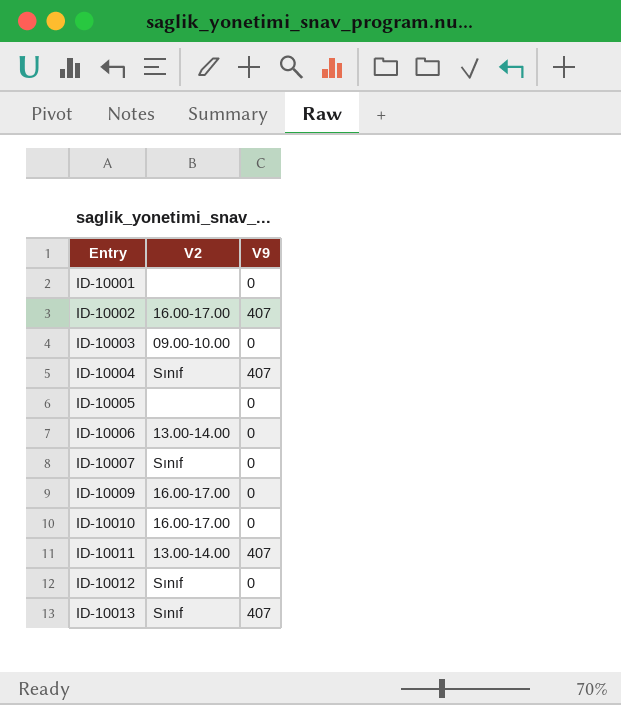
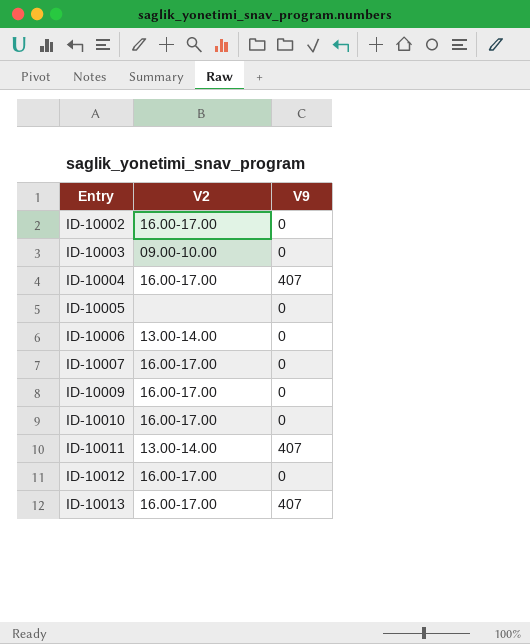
row ID-10001: none | 0 -> none
ID-10002 | V9: 407 -> 0
ID-10004 | V2: Sınıf -> 16.00-17.00
ID-10007 | V2: Sınıf -> 16.00-17.00
ID-10012 | V2: Sınıf -> 16.00-17.00
ID-10013 | V2: Sınıf -> 16.00-17.00

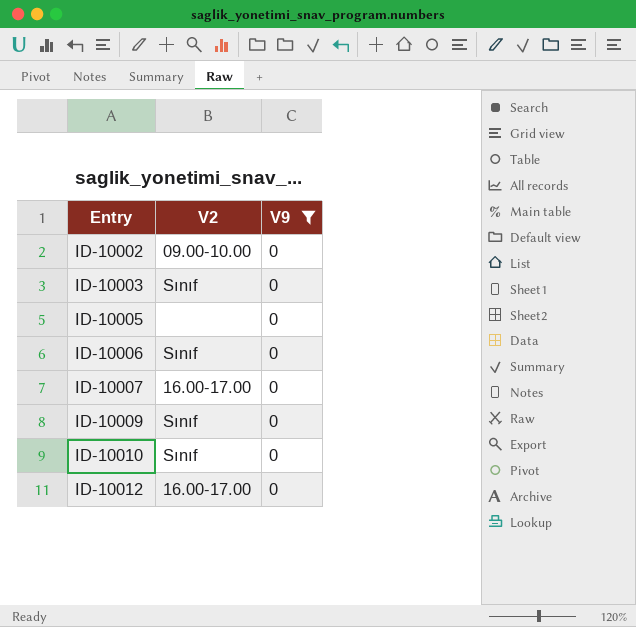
filter: none -> V9 = 0
ID-10002 | V2: 16.00-17.00 -> 09.00-10.00
ID-10003 | V2: 09.00-10.00 -> Sınıf
ID-10006 | V2: 13.00-14.00 -> Sınıf
ID-10009 | V2: 16.00-17.00 -> Sınıf
ID-10010 | V2: 16.00-17.00 -> Sınıf

